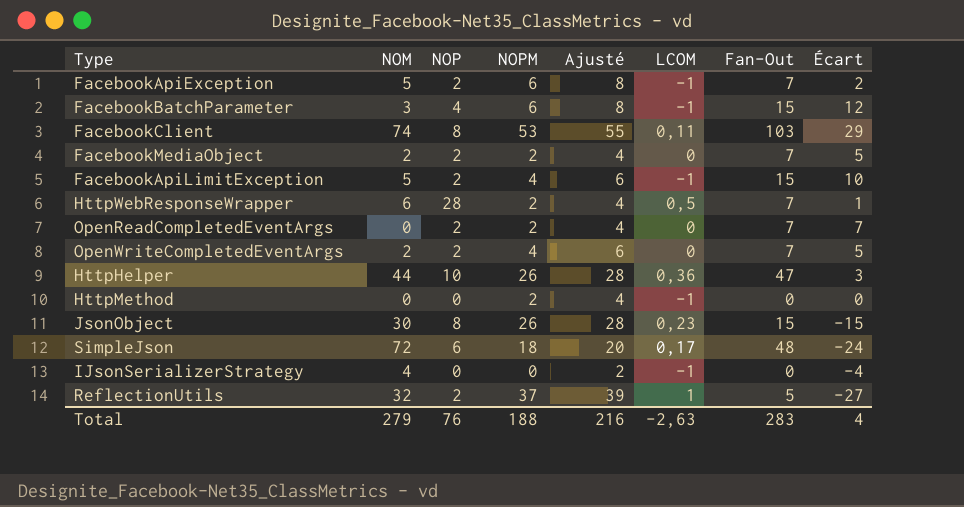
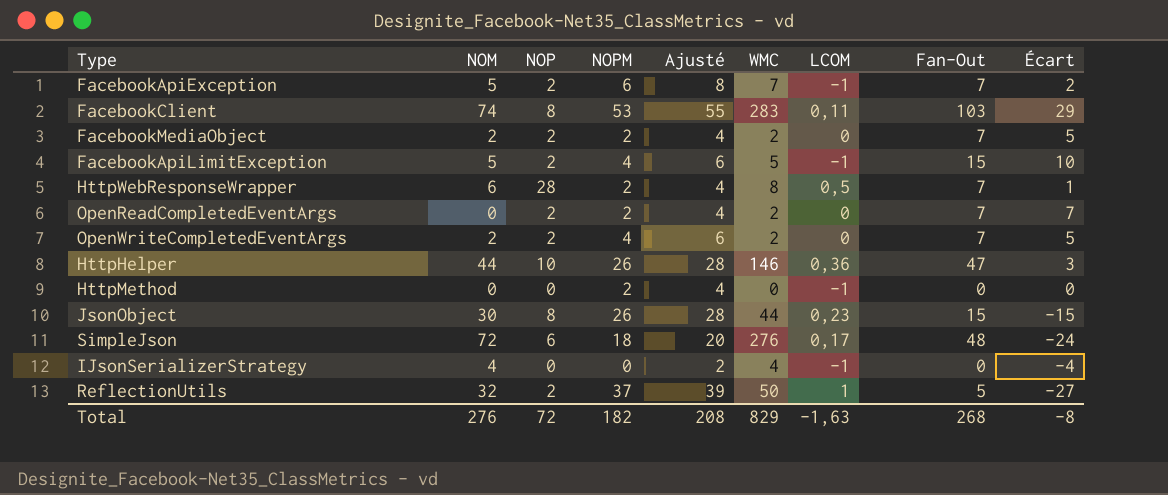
column WMC | position: none -> 6
row FacebookBatchParameter: 3 | 4 | 6 | 8 | -1 | 15 | 12 -> none
Total | NOM: 279 -> 276
Total | NOP: 76 -> 72
Total | NOPM: 188 -> 182
Total | Ajusté: 216 -> 208
Total | LCOM: -2,63 -> -1,63
Total | Fan-Out: 283 -> 268
Total | Écart: 4 -> -8

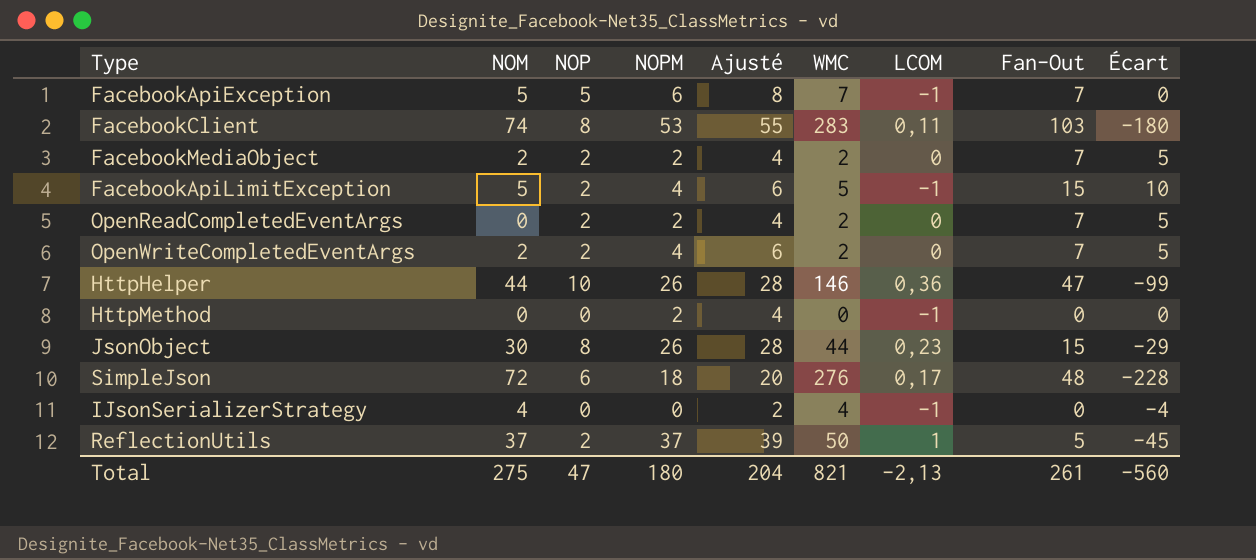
column Écart | formula: [Fan-Out] - [NOM] -> [Fan-Out] - [WMC]
row HttpWebResponseWrapper: 6 | 28 | 2 | 4 | 8 | 0,5 | 7 | 1 -> none
FacebookApiException | NOP: 2 -> 5
ReflectionUtils | NOM: 32 -> 37
Total | NOM: 276 -> 275
Total | NOP: 72 -> 47
Total | NOPM: 182 -> 180
Total | Ajusté: 208 -> 204
Total | WMC: 829 -> 821
Total | LCOM: -1,63 -> -2,13
Total | Fan-Out: 268 -> 261
Total | Écart: -8 -> -560

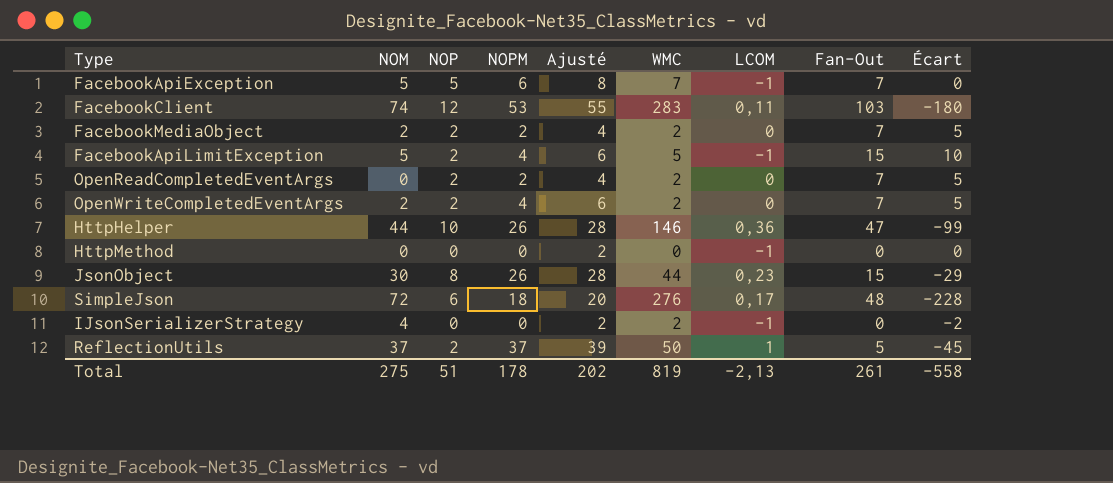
FacebookClient | NOP: 8 -> 12
HttpMethod | NOPM: 2 -> 0
HttpMethod | Ajusté: 4 -> 2
IJsonSerializerStrategy | WMC: 4 -> 2
IJsonSerializerStrategy | Écart: -4 -> -2
Total | NOP: 47 -> 51
Total | NOPM: 180 -> 178
Total | Ajusté: 204 -> 202
Total | WMC: 821 -> 819
Total | Écart: -560 -> -558

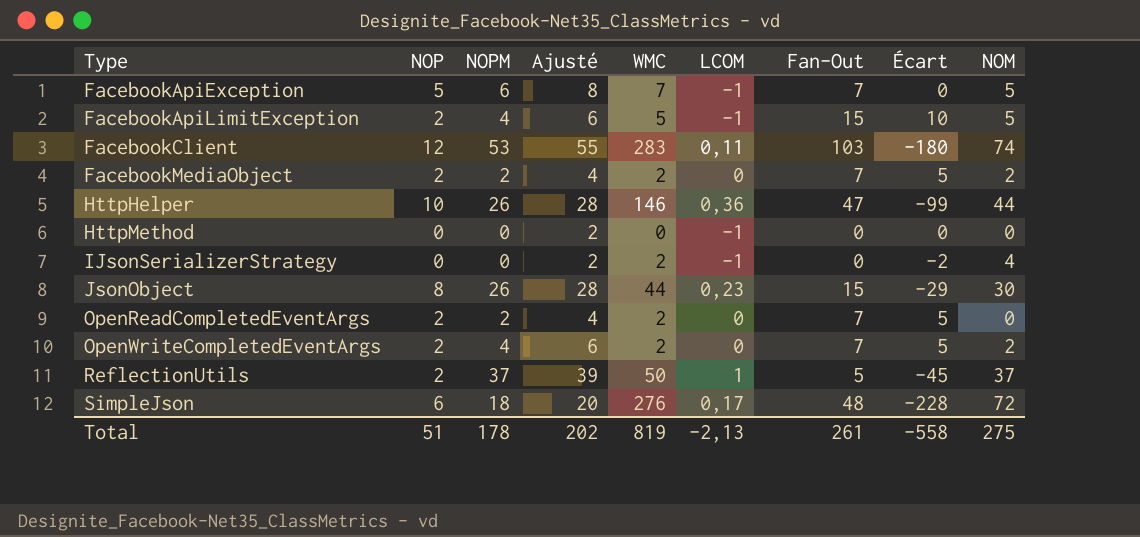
row order: none -> Type ascending
column NOM | position: 2 -> 9

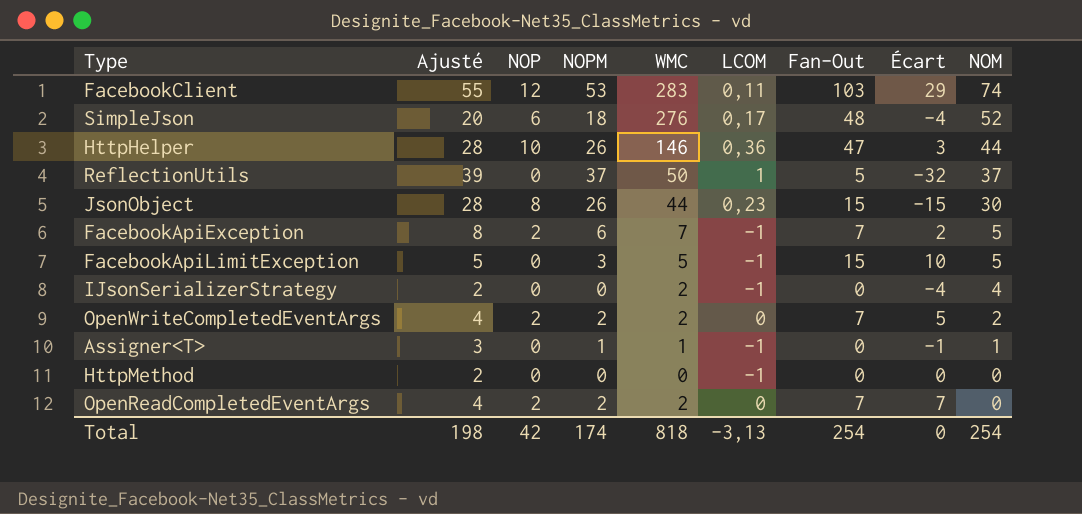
row order: Type ascending -> NOM descending
column Ajusté | position: 4 -> 2
column Écart | formula: [Fan-Out] - [WMC] -> [Fan-Out] - [NOM]
row FacebookMediaObject: 2 | 2 | 4 | 2 | 0 | 7 | 5 | 2 -> none
SimpleJson | NOM: 72 -> 52
ReflectionUtils | NOP: 2 -> 0
FacebookApiException | NOP: 5 -> 2
FacebookApiLimitException | Ajusté: 6 -> 5
FacebookApiLimitException | NOP: 2 -> 0
FacebookApiLimitException | NOPM: 4 -> 3
OpenWriteCompletedEventArgs | Ajusté: 6 -> 4
OpenWriteCompletedEventArgs | NOPM: 4 -> 2
row Assigner<T>: none -> 3 | 0 | 1 | 1 | -1 | 0 | -1 | 1
Total | Ajusté: 202 -> 198
Total | NOP: 51 -> 42
Total | NOPM: 178 -> 174
Total | WMC: 819 -> 818
Total | LCOM: -2,13 -> -3,13
Total | Fan-Out: 261 -> 254
Total | Écart: -558 -> 0
Total | NOM: 275 -> 254

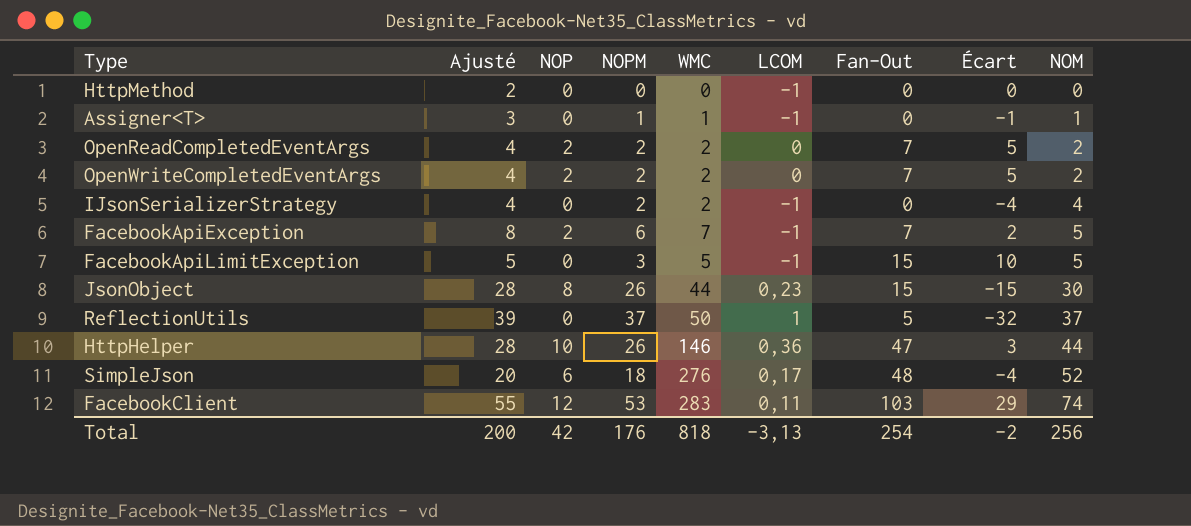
row order: NOM descending -> NOM ascending
OpenReadCompletedEventArgs | Écart: 7 -> 5
OpenReadCompletedEventArgs | NOM: 0 -> 2
IJsonSerializerStrategy | Ajusté: 2 -> 4
IJsonSerializerStrategy | NOPM: 0 -> 2
Total | Ajusté: 198 -> 200
Total | NOPM: 174 -> 176
Total | Écart: 0 -> -2
Total | NOM: 254 -> 256

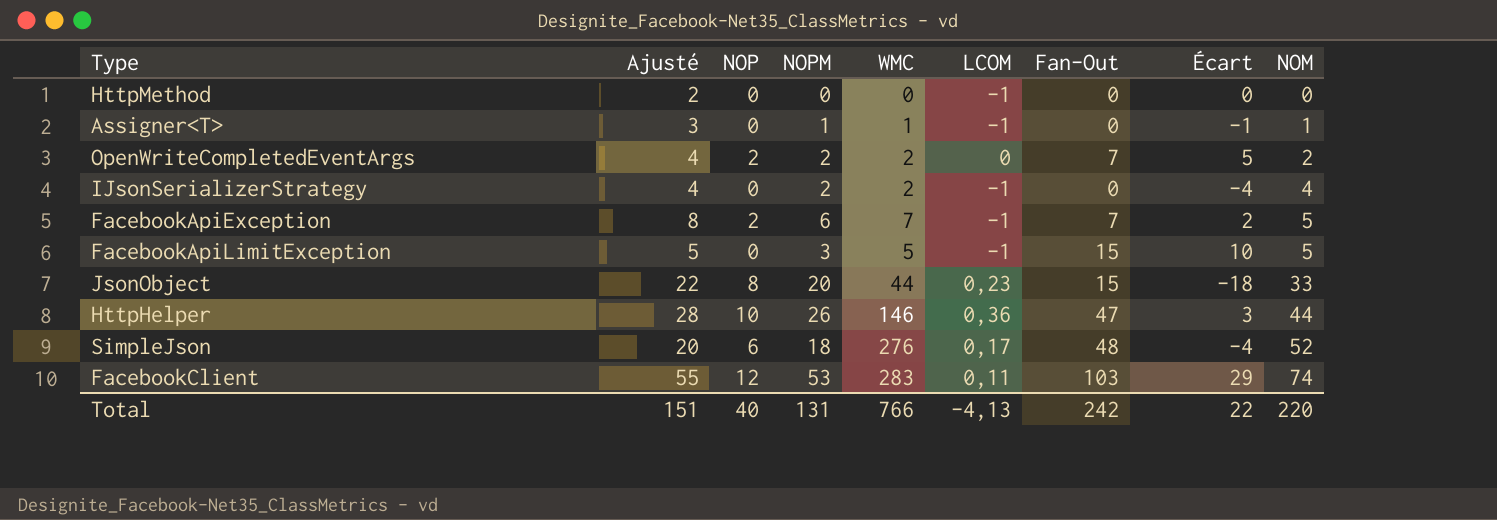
row OpenReadCompletedEventArgs: 4 | 2 | 2 | 2 | 0 | 7 | 5 | 2 -> none
row ReflectionUtils: 39 | 0 | 37 | 50 | 1 | 5 | -32 | 37 -> none
JsonObject | Ajusté: 28 -> 22
JsonObject | NOPM: 26 -> 20
JsonObject | Écart: -15 -> -18
JsonObject | NOM: 30 -> 33
Total | Ajusté: 200 -> 151
Total | NOP: 42 -> 40
Total | NOPM: 176 -> 131
Total | WMC: 818 -> 766
Total | LCOM: -3,13 -> -4,13
Total | Fan-Out: 254 -> 242
Total | Écart: -2 -> 22
Total | NOM: 256 -> 220

